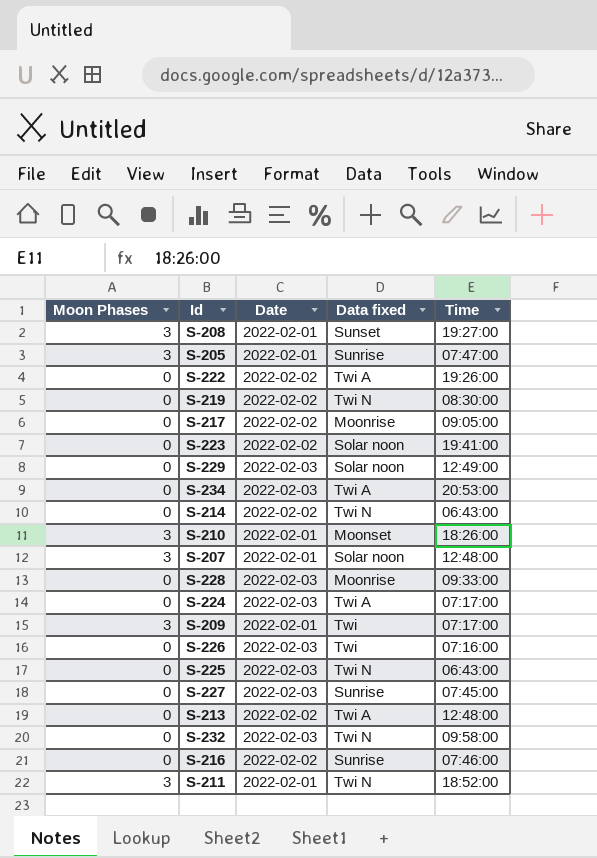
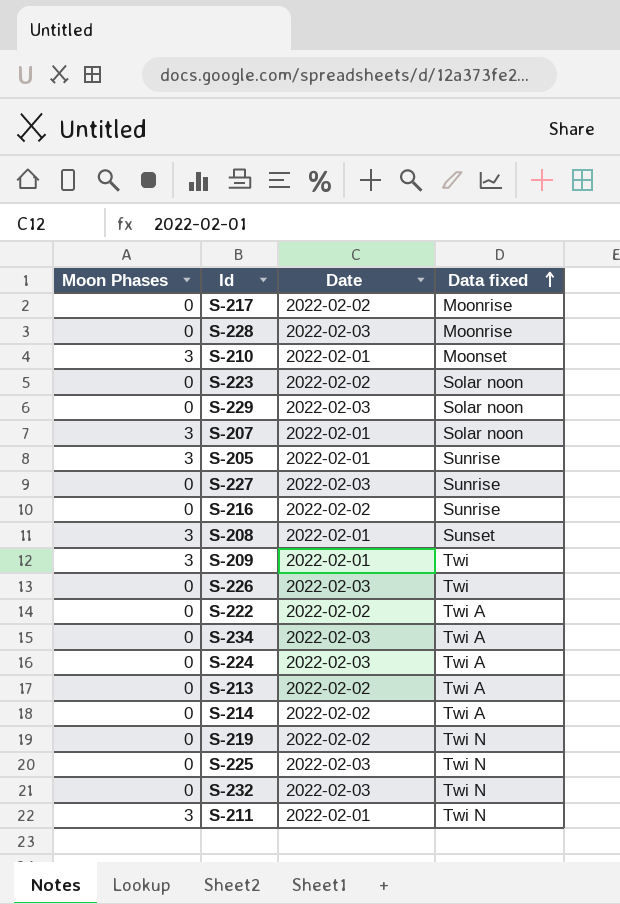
row order: none -> Data fixed ascending
column Time | position: 5 -> none
S-214 | Data fixed: Twi N -> Twi A

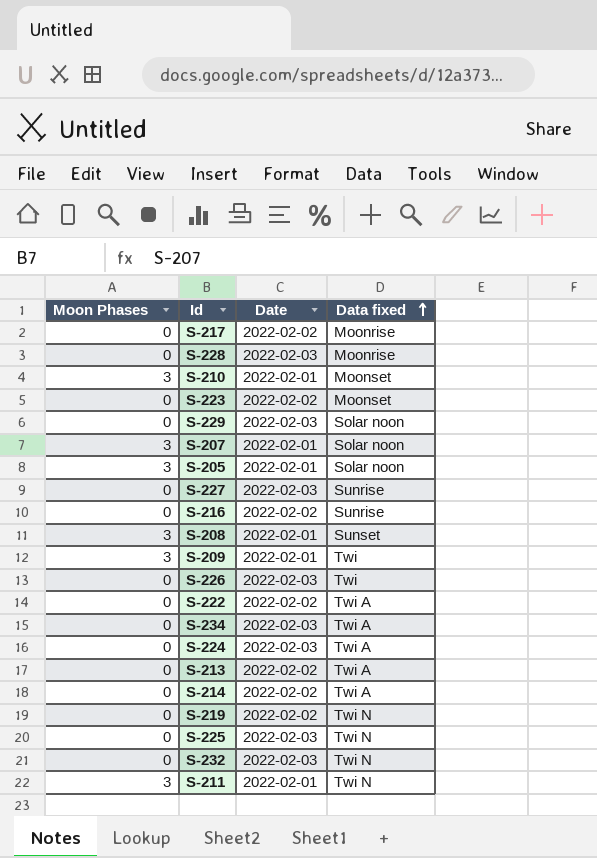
S-223 | Data fixed: Solar noon -> Moonset
S-205 | Data fixed: Sunrise -> Solar noon

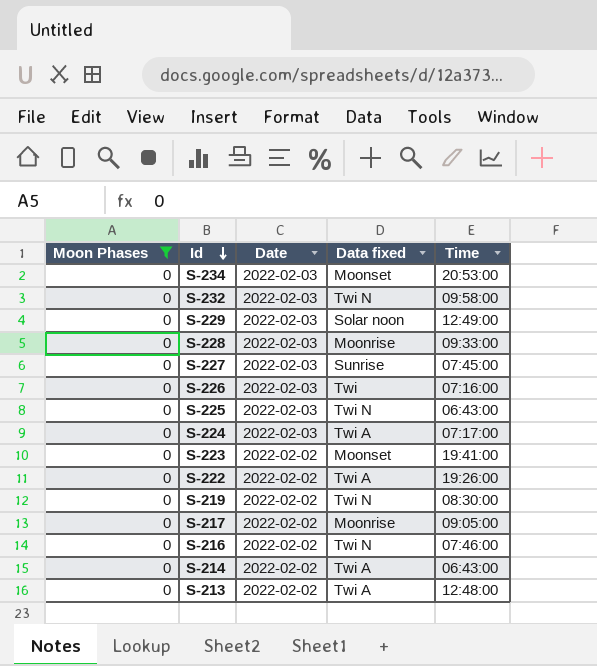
filter: none -> Moon Phases = 0
row order: Data fixed ascending -> Id descending
column Time | position: none -> 5
S-234 | Data fixed: Twi A -> Moonset
S-216 | Data fixed: Sunrise -> Twi N

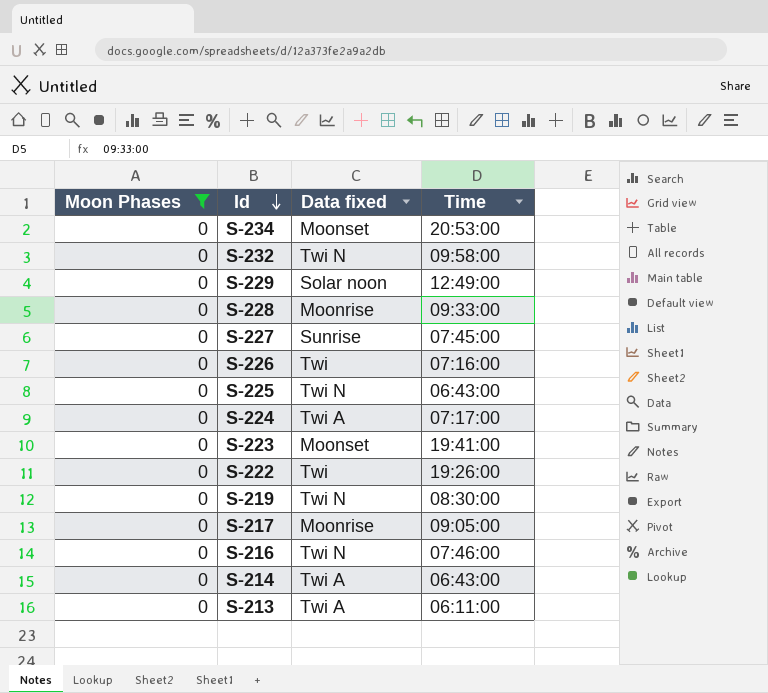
column Date | position: 3 -> none
S-222 | Data fixed: Twi A -> Twi
S-213 | Time: 12:48:00 -> 06:11:00

